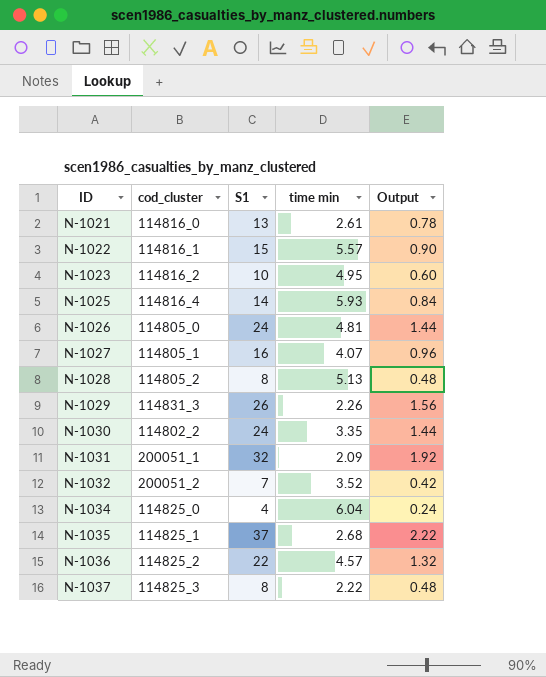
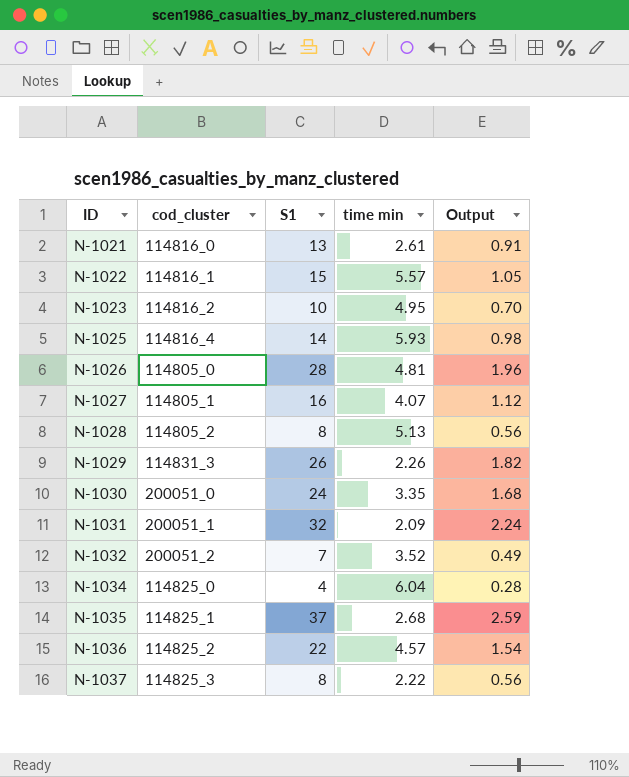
column Output | formula: [S1] * 0.06 -> [S1] * 0.07
N-1026 | S1: 24 -> 28
N-1030 | cod_cluster: 114802_2 -> 200051_0

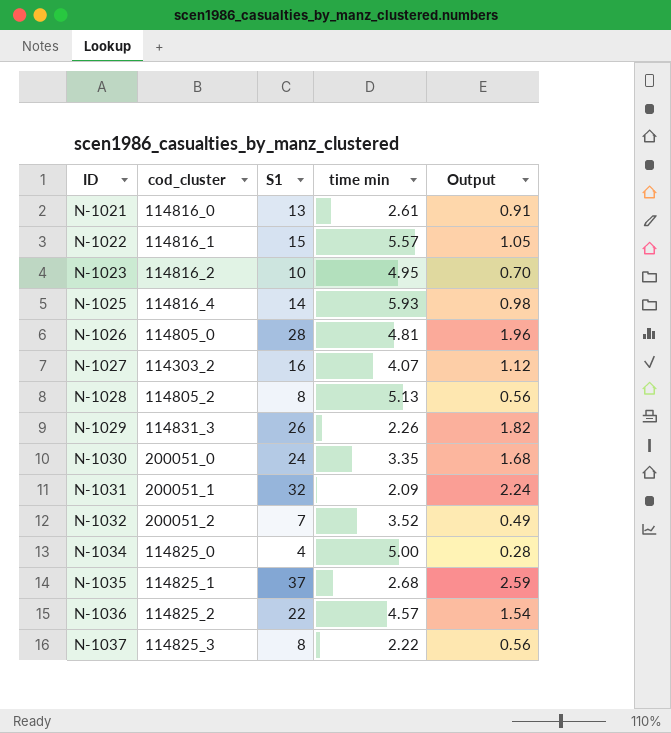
N-1027 | cod_cluster: 114805_1 -> 114303_2
N-1034 | time min: 6.04 -> 5.00

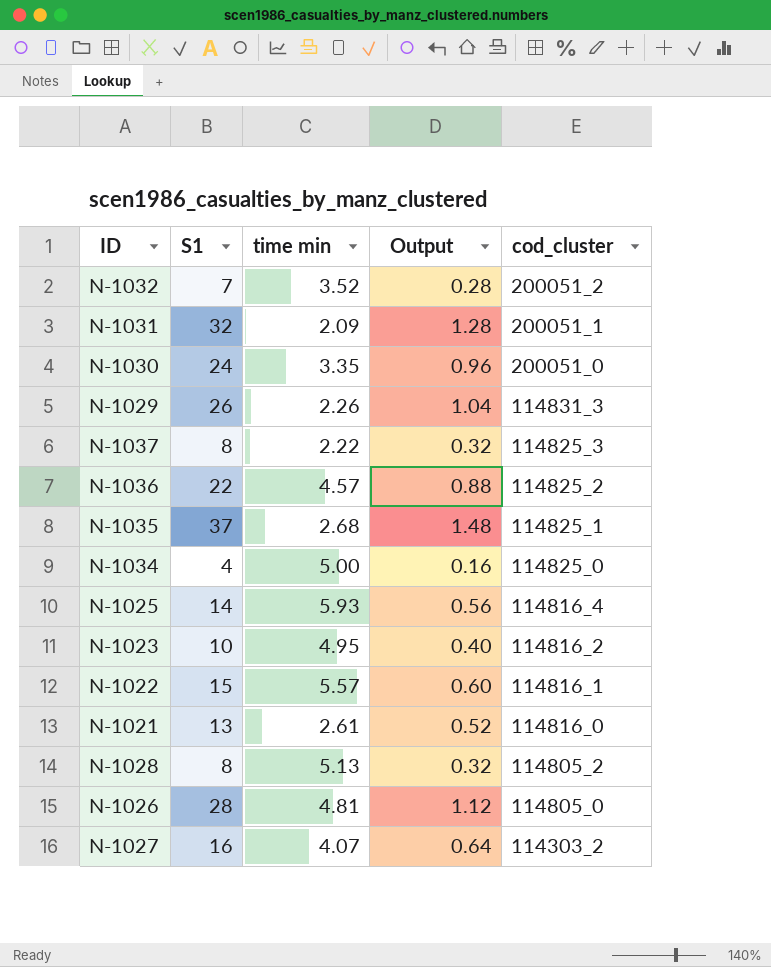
row order: ID ascending -> cod_cluster descending
column Output | formula: [S1] * 0.07 -> [S1] * 0.04
column cod_cluster | position: 2 -> 5

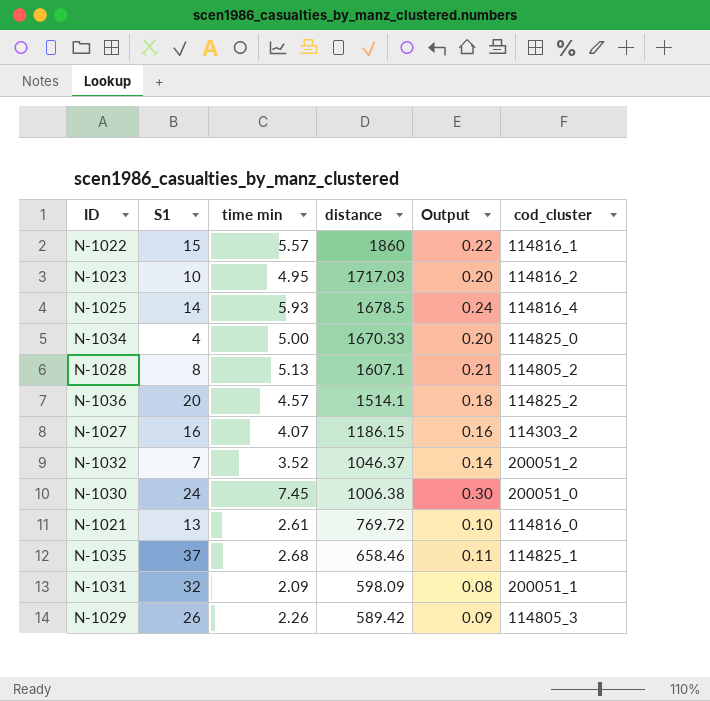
row order: cod_cluster descending -> distance descending
column distance | position: none -> 4
column Output | formula: [S1] * 0.04 -> [time min] * 0.04
row N-1037: 8 | 2.22 | 0.32 | 114825_3 -> none
row N-1026: 28 | 4.81 | 1.12 | 114805_0 -> none
N-1036 | S1: 22 -> 20
N-1030 | time min: 3.35 -> 7.45
N-1029 | cod_cluster: 114831_3 -> 114805_3

